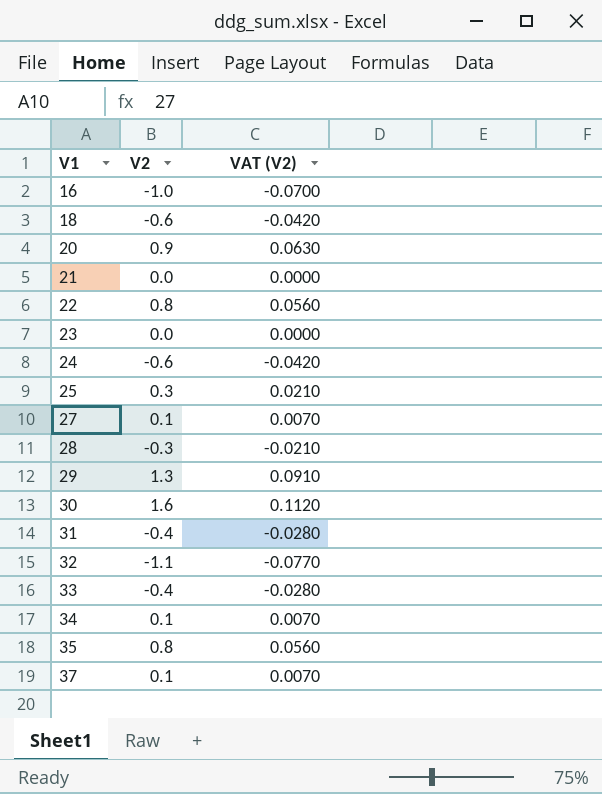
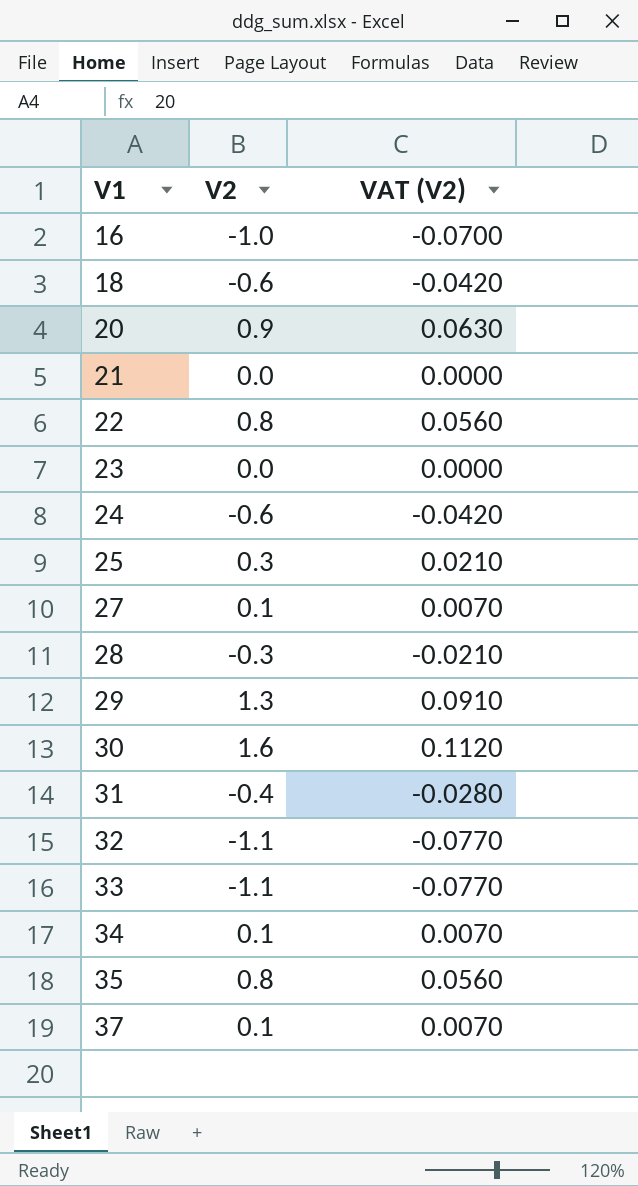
33 | V2: -0.4 -> -1.1
33 | VAT (V2): -0.0280 -> -0.0770

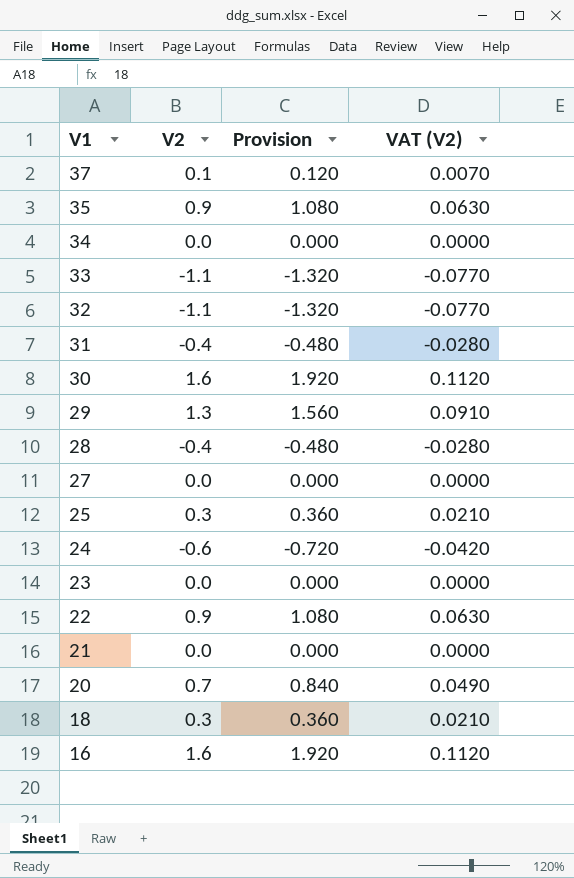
row order: V1 ascending -> V1 descending
column Provision | formula: none -> [V2] * 1.2
35 | V2: 0.8 -> 0.9
35 | VAT (V2): 0.0560 -> 0.0630
34 | V2: 0.1 -> 0.0
34 | VAT (V2): 0.0070 -> 0.0000
28 | V2: -0.3 -> -0.4
28 | VAT (V2): -0.0210 -> -0.0280
27 | V2: 0.1 -> 0.0
27 | VAT (V2): 0.0070 -> 0.0000
22 | V2: 0.8 -> 0.9
22 | VAT (V2): 0.0560 -> 0.0630
20 | V2: 0.9 -> 0.7
20 | VAT (V2): 0.0630 -> 0.0490
18 | V2: -0.6 -> 0.3
18 | VAT (V2): -0.0420 -> 0.0210
16 | V2: -1.0 -> 1.6
16 | VAT (V2): -0.0700 -> 0.1120

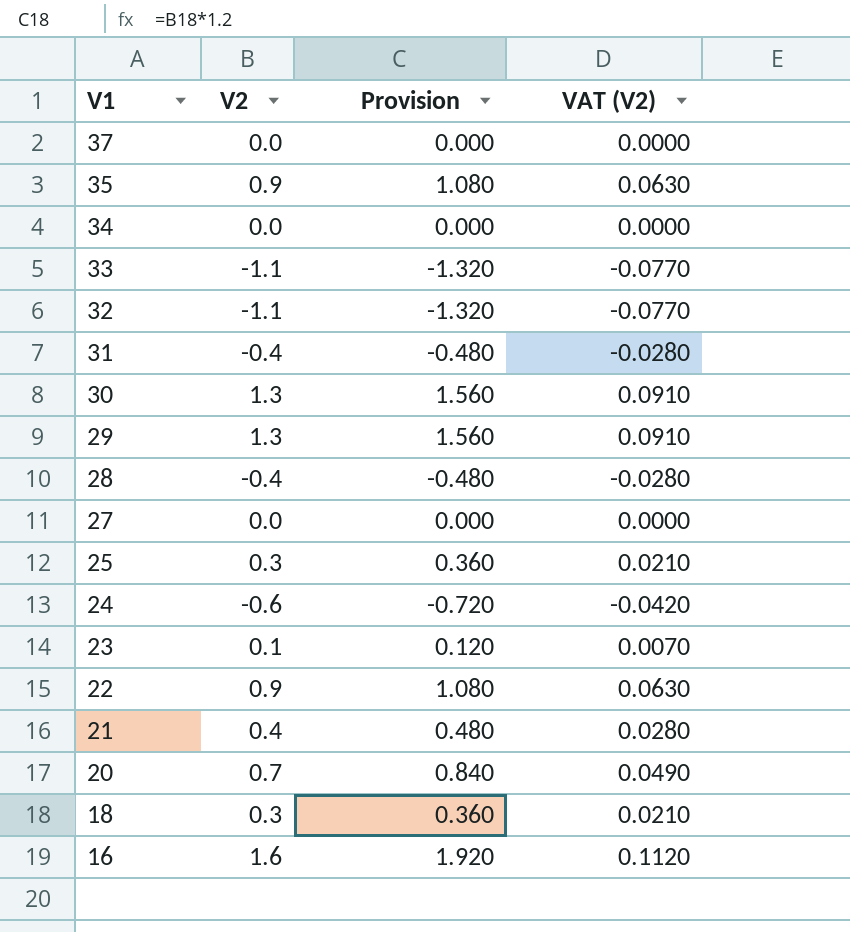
37 | V2: 0.1 -> 0.0
37 | Provision: 0.120 -> 0.000
37 | VAT (V2): 0.0070 -> 0.0000
30 | V2: 1.6 -> 1.3
30 | Provision: 1.920 -> 1.560
30 | VAT (V2): 0.1120 -> 0.0910
23 | V2: 0.0 -> 0.1
23 | Provision: 0.000 -> 0.120
23 | VAT (V2): 0.0000 -> 0.0070
21 | V2: 0.0 -> 0.4
21 | Provision: 0.000 -> 0.480
21 | VAT (V2): 0.0000 -> 0.0280

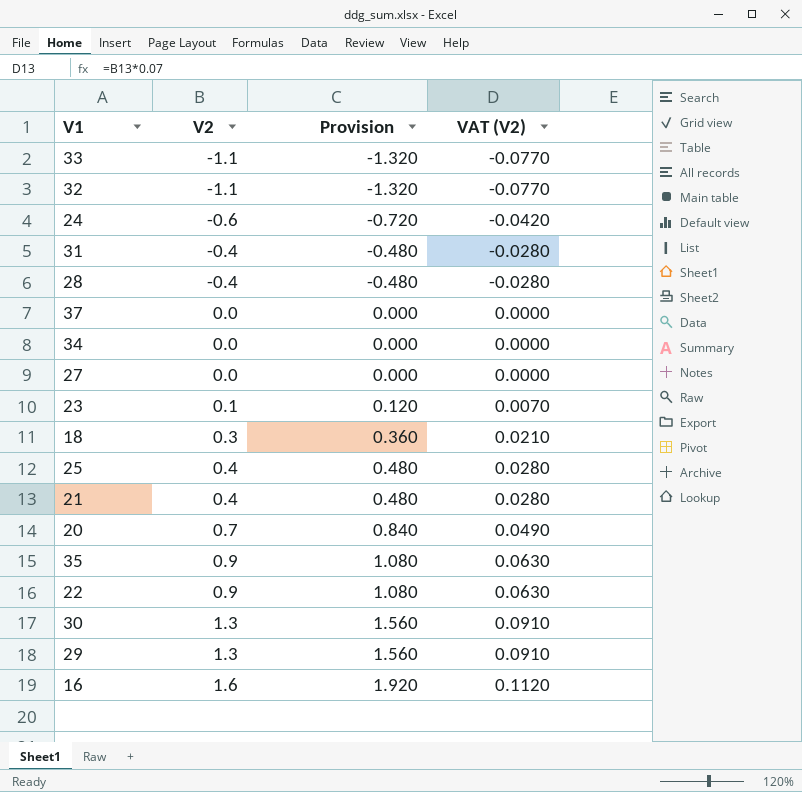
row order: V1 descending -> V2 ascending
25 | V2: 0.3 -> 0.4
25 | Provision: 0.360 -> 0.480
25 | VAT (V2): 0.0210 -> 0.0280

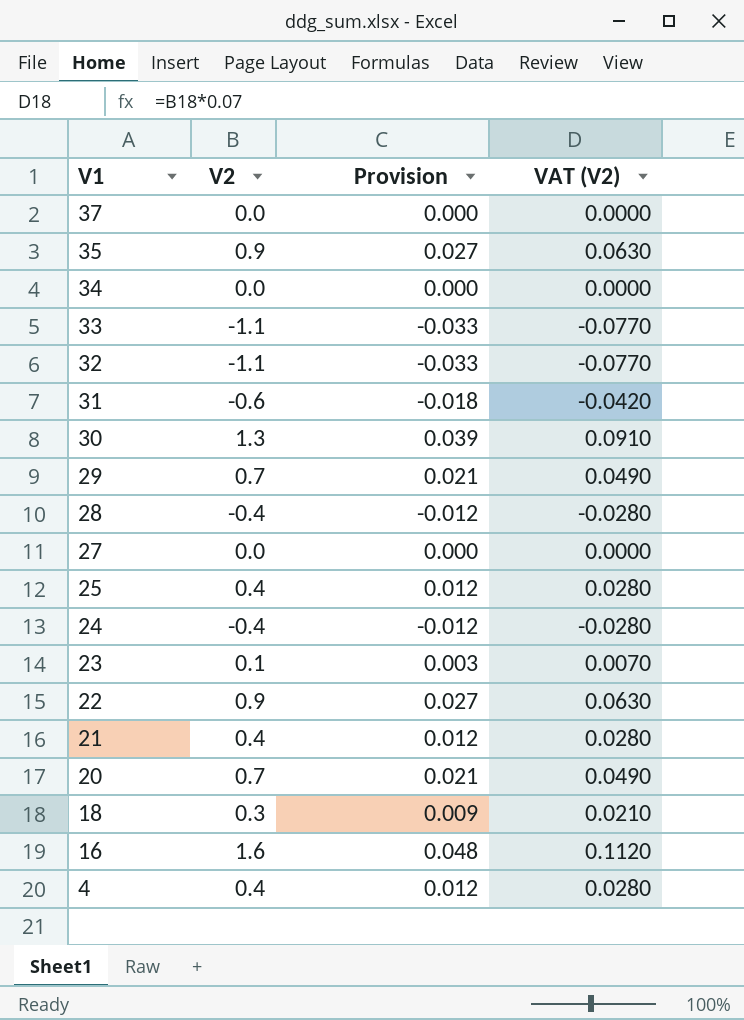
row order: V2 ascending -> V1 descending
column Provision | formula: [V2] * 1.2 -> [V2] * 0.03
31 | V2: -0.4 -> -0.6
31 | VAT (V2): -0.0280 -> -0.0420
29 | V2: 1.3 -> 0.7
29 | VAT (V2): 0.0910 -> 0.0490
24 | V2: -0.6 -> -0.4
24 | VAT (V2): -0.0420 -> -0.0280
row 4: none -> 0.4 | 0.012 | 0.0280

